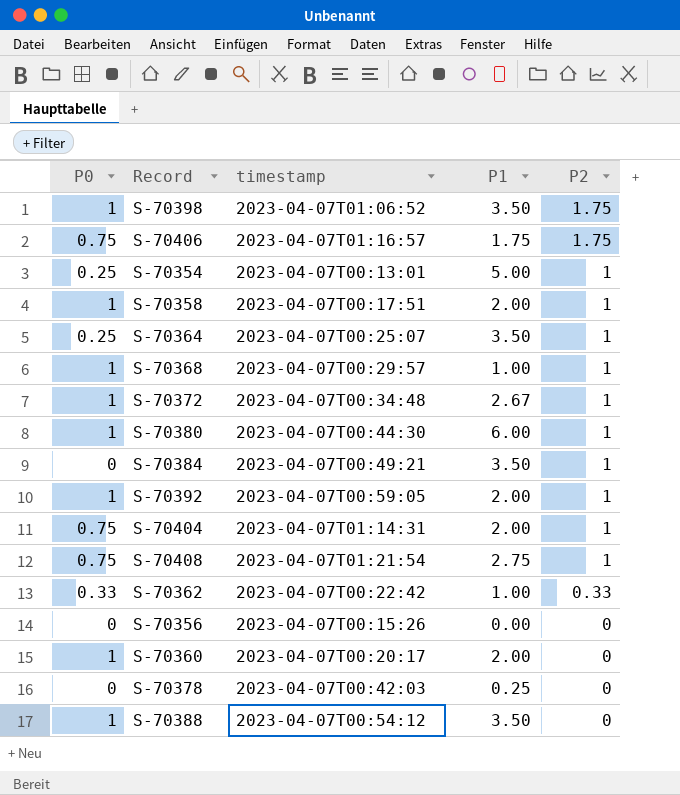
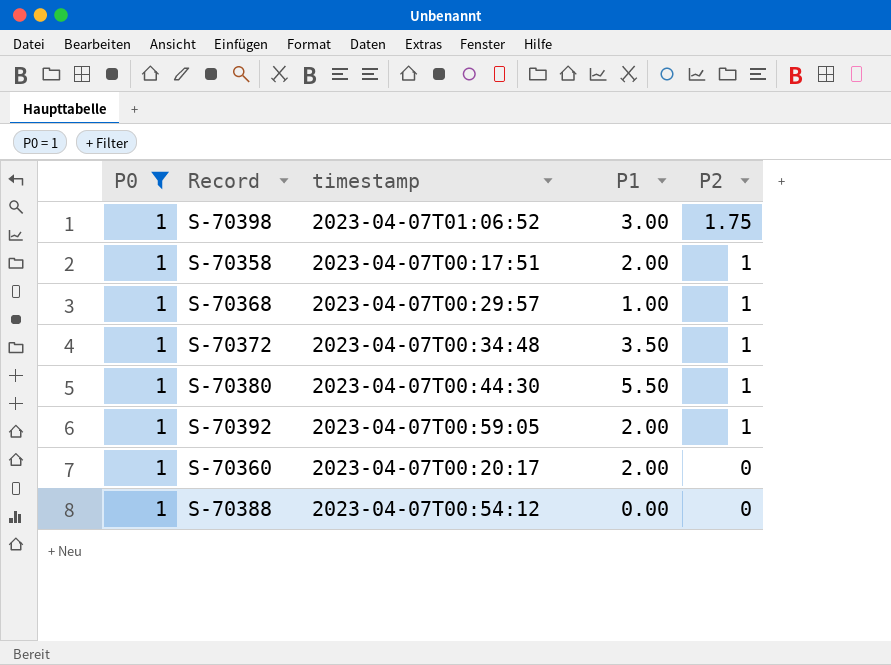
filter: none -> P0 = 1
S-70398 | P1: 3.50 -> 3.00
S-70372 | P1: 2.67 -> 3.50
S-70380 | P1: 6.00 -> 5.50
S-70388 | P1: 3.50 -> 0.00

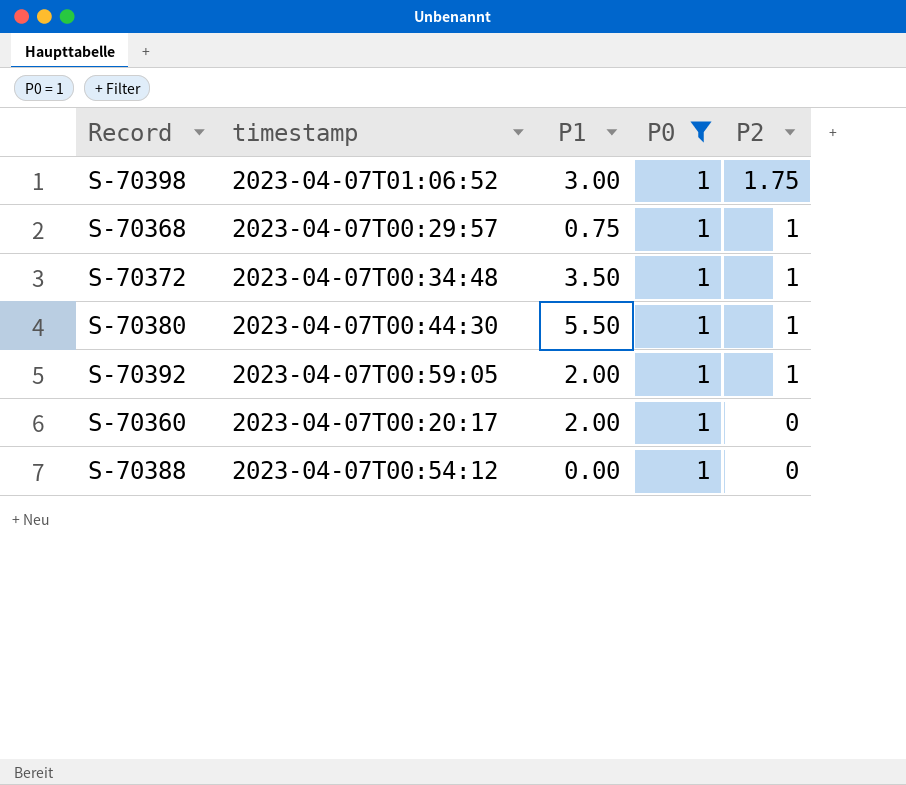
column P0 | position: 1 -> 4
row S-70358: 1 | 2023-04-07T00:17:51 | 2.00 | 1 -> none
S-70368 | P1: 1.00 -> 0.75

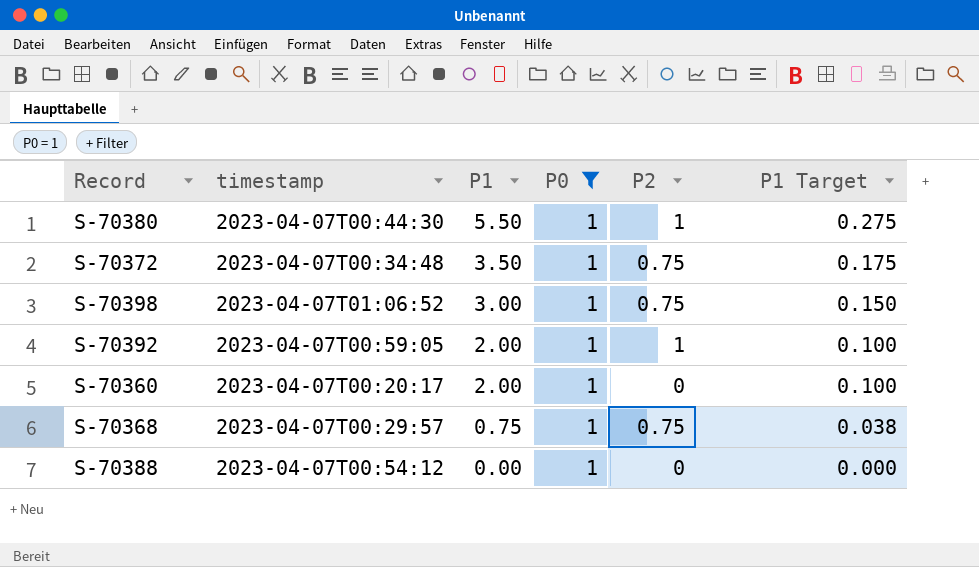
row order: P2 descending -> P1 descending
column P1 Target | formula: none -> [P1] * 0.05
S-70372 | P2: 1 -> 0.75
S-70398 | P2: 1.75 -> 0.75
S-70368 | P2: 1 -> 0.75

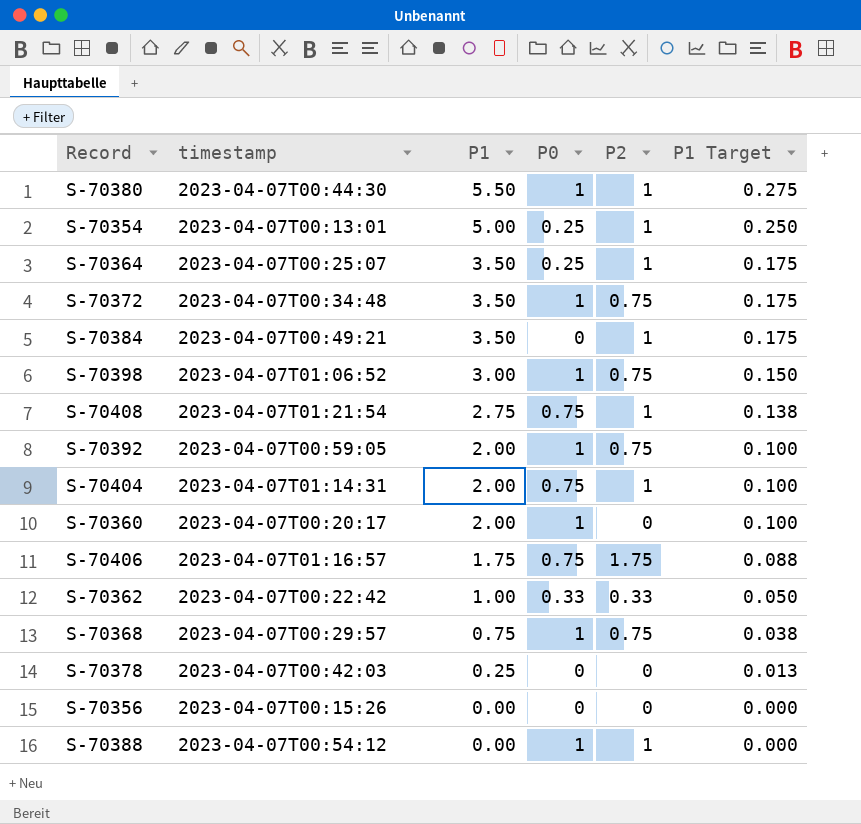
filter: P0 = 1 -> none
S-70392 | P2: 1 -> 0.75
S-70388 | P2: 0 -> 1

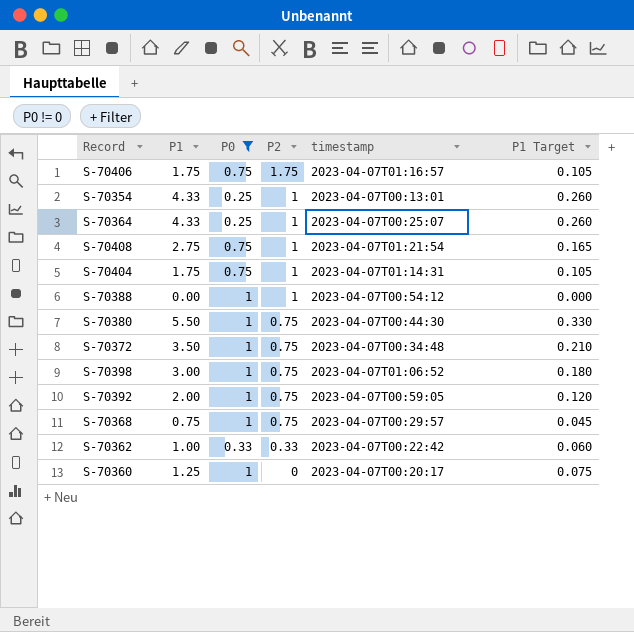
filter: none -> P0 != 0
row order: P1 descending -> P2 descending
column timestamp | position: 2 -> 5
column P1 Target | formula: [P1] * 0.05 -> [P1] * 0.06
S-70354 | P1: 5.00 -> 4.33
S-70364 | P1: 3.50 -> 4.33
S-70404 | P1: 2.00 -> 1.75
S-70380 | P2: 1 -> 0.75
S-70360 | P1: 2.00 -> 1.25

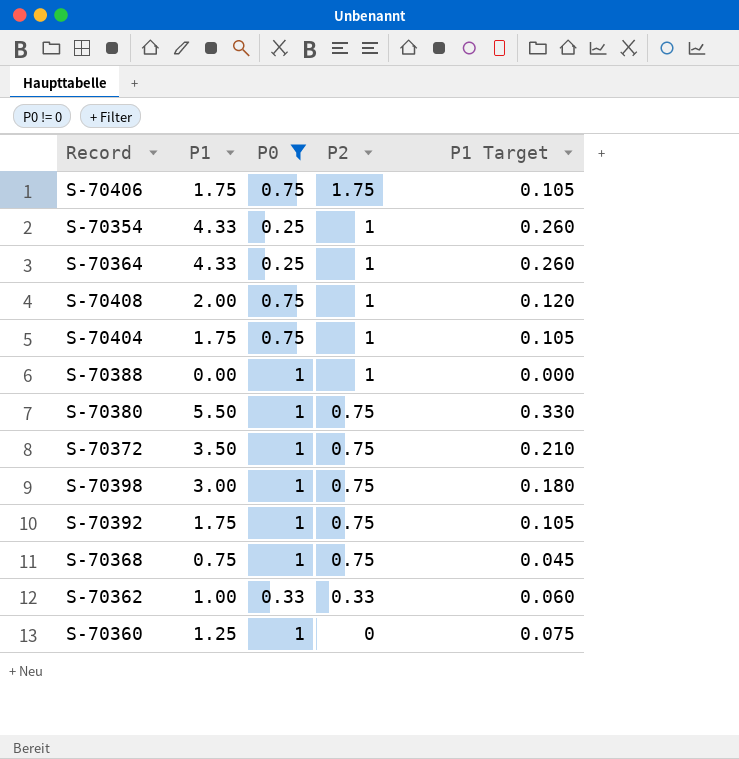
column timestamp | position: 5 -> none
S-70408 | P1: 2.75 -> 2.00
S-70408 | P1 Target: 0.165 -> 0.120
S-70392 | P1: 2.00 -> 1.75
S-70392 | P1 Target: 0.120 -> 0.105

